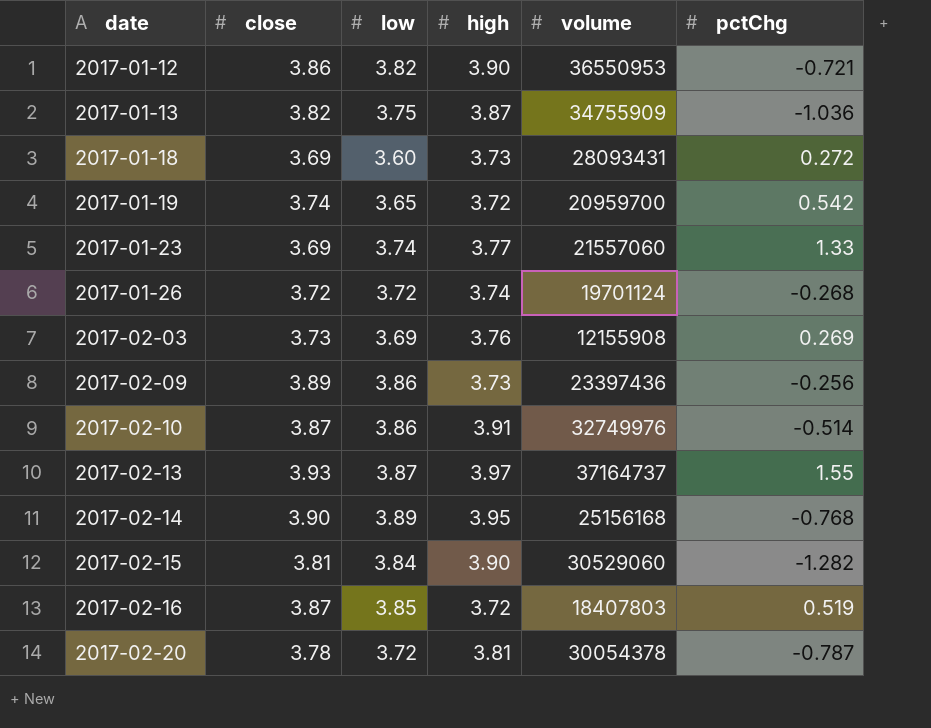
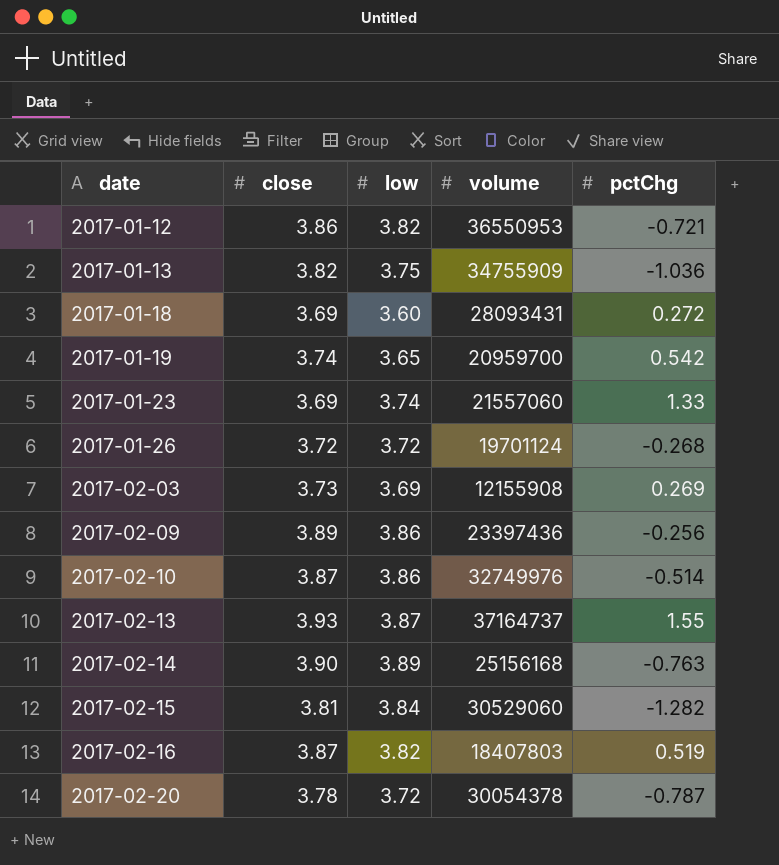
column high | position: 4 -> none
2017-02-14 | pctChg: -0.768 -> -0.763
2017-02-16 | low: 3.85 -> 3.82

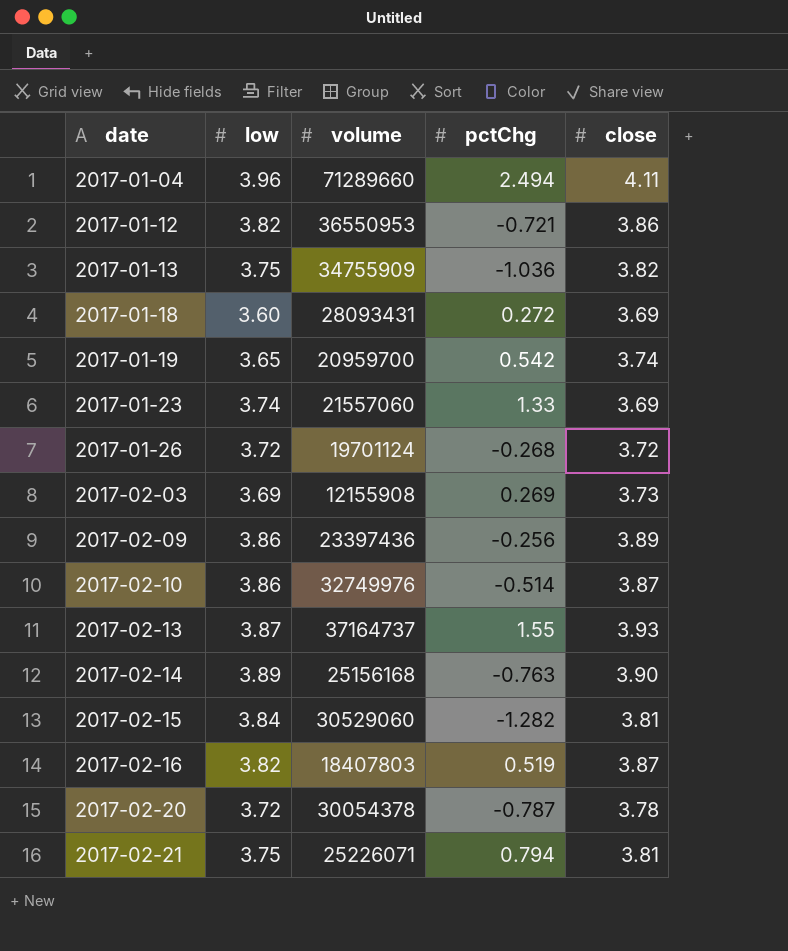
column close | position: 2 -> 5
row 2017-01-04: none -> 3.96 | 71289660 | 2.494 | 4.11
row 2017-02-21: none -> 3.75 | 25226071 | 0.794 | 3.81

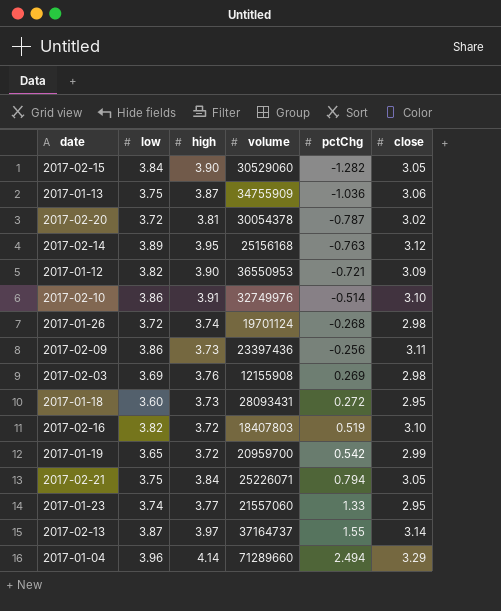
row order: date ascending -> pctChg ascending
column high | position: none -> 3
2017-02-15 | close: 3.81 -> 3.05
2017-01-13 | close: 3.82 -> 3.06
2017-02-20 | close: 3.78 -> 3.02
2017-02-14 | close: 3.90 -> 3.12
2017-01-12 | close: 3.86 -> 3.09
2017-02-10 | close: 3.87 -> 3.10
2017-01-26 | close: 3.72 -> 2.98
2017-02-09 | close: 3.89 -> 3.11
2017-02-03 | close: 3.73 -> 2.98
2017-01-18 | close: 3.69 -> 2.95
2017-02-16 | close: 3.87 -> 3.10
2017-01-19 | close: 3.74 -> 2.99
2017-02-21 | close: 3.81 -> 3.05
2017-01-23 | close: 3.69 -> 2.95
2017-02-13 | close: 3.93 -> 3.14
2017-01-04 | close: 4.11 -> 3.29

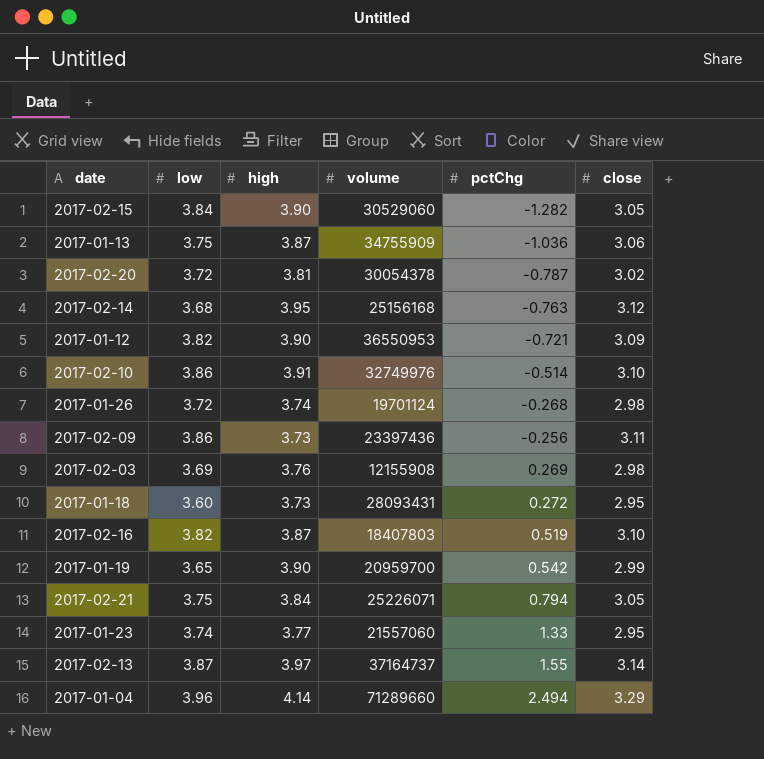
2017-02-14 | low: 3.89 -> 3.68
2017-02-16 | high: 3.72 -> 3.87
2017-01-19 | high: 3.72 -> 3.90

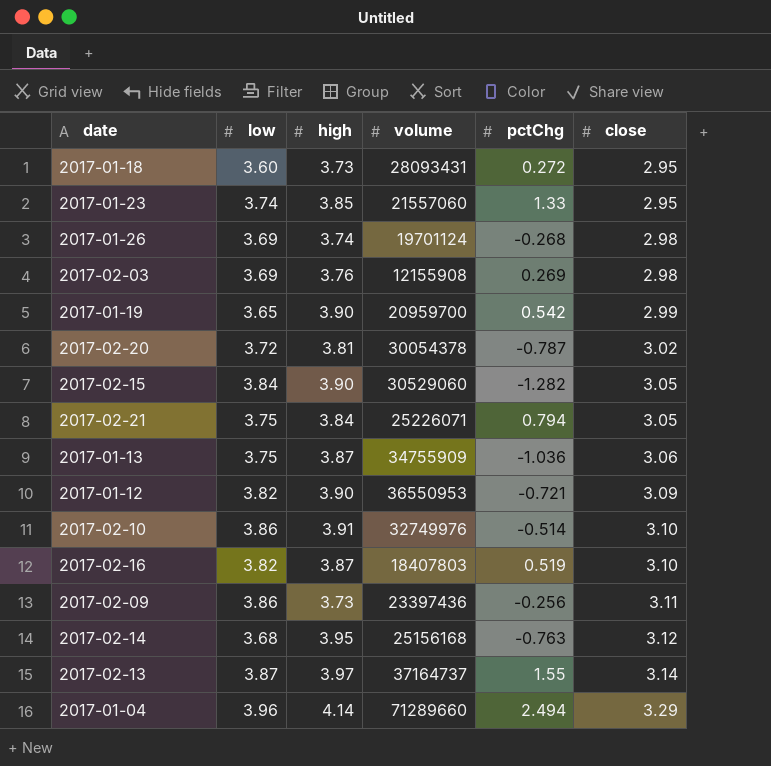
row order: pctChg ascending -> close ascending
2017-01-23 | high: 3.77 -> 3.85
2017-01-26 | low: 3.72 -> 3.69

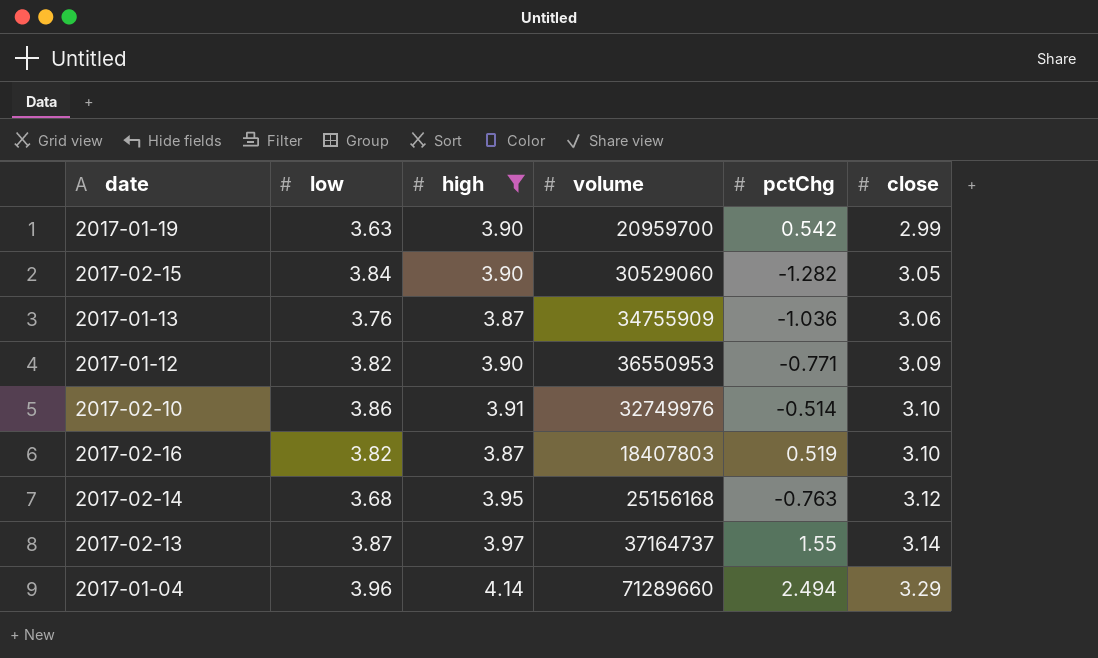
filter: none -> high >= 3.87
2017-01-19 | low: 3.65 -> 3.63
2017-01-13 | low: 3.75 -> 3.76
2017-01-12 | pctChg: -0.721 -> -0.771

